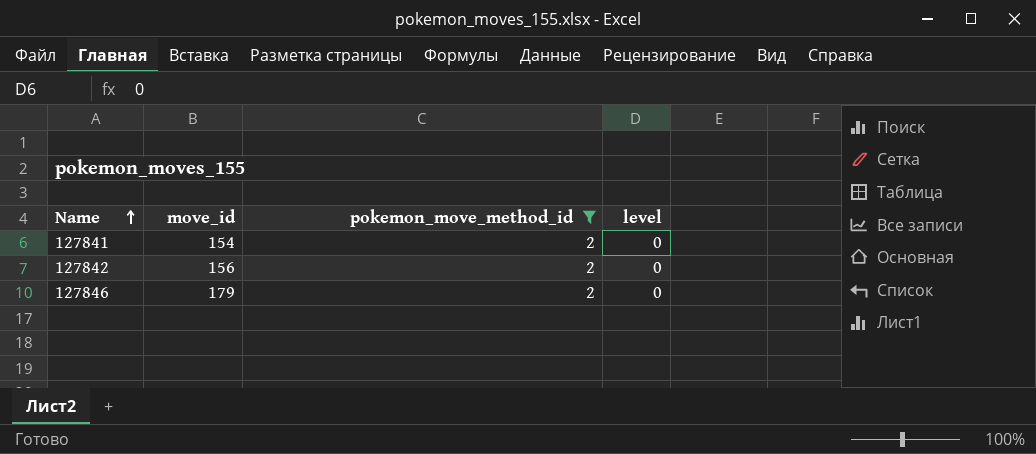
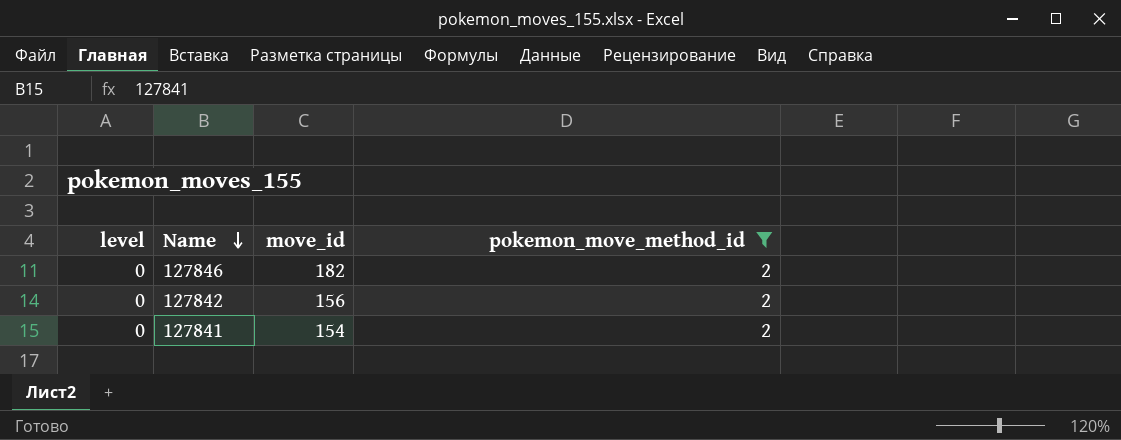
row order: Name ascending -> Name descending
column level | position: 4 -> 1
127846 | move_id: 179 -> 182

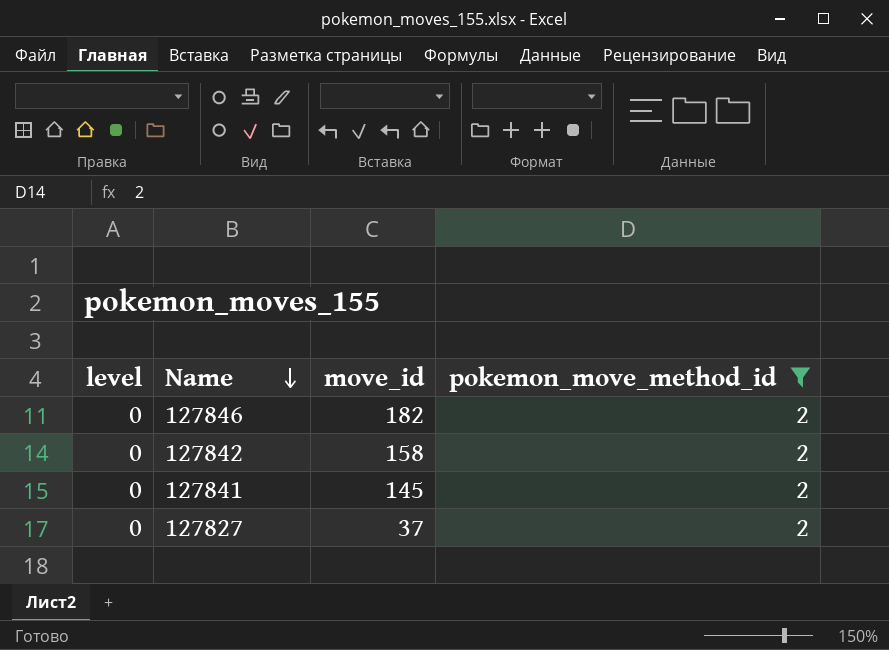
127842 | move_id: 156 -> 158
127841 | move_id: 154 -> 145
row 127827: none -> 0 | 37 | 2

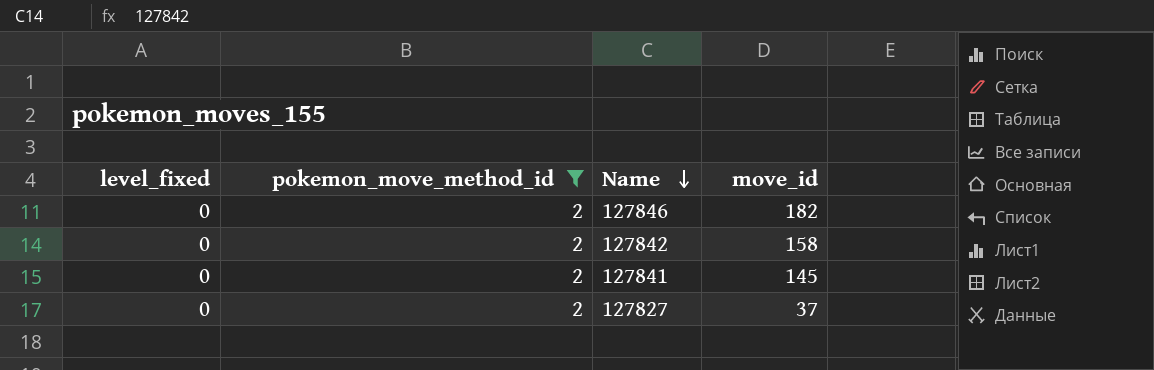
column name: level -> level_fixed
column pokemon_move_method_id | position: 4 -> 2

